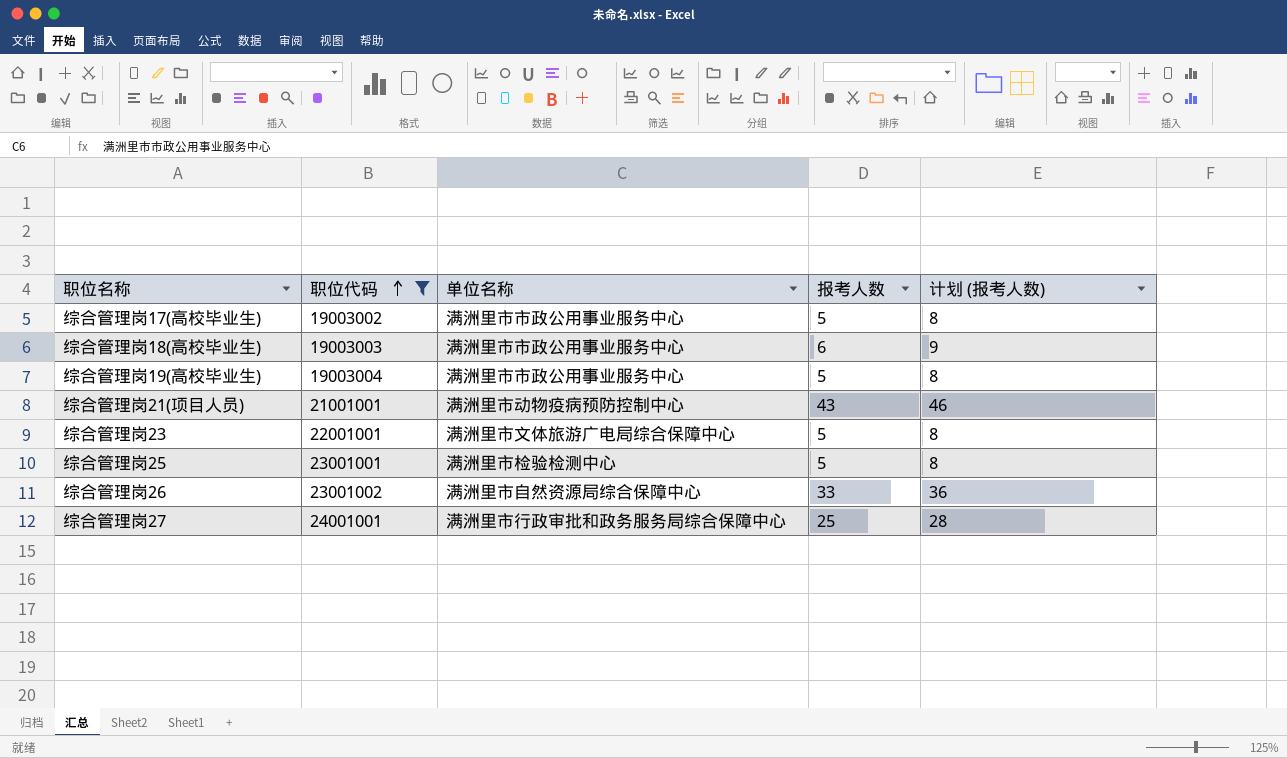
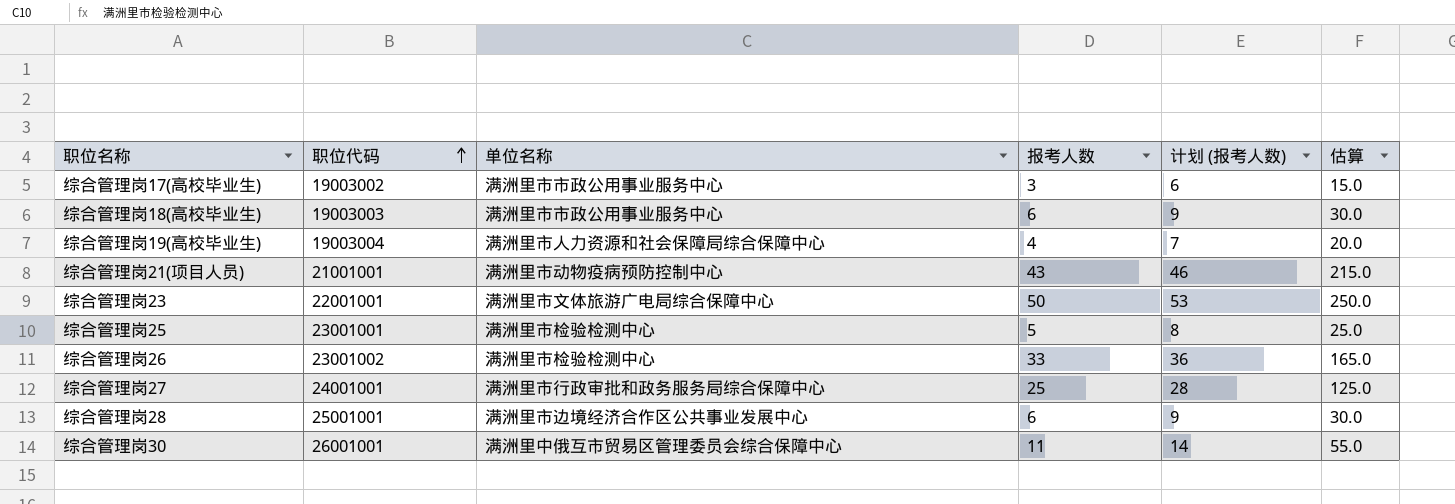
filter: 职位代码 <= 24001001 -> none
column 估算 | formula: none -> [报考人数] * 5
综合管理岗17(高校毕业生) | 报考人数: 5 -> 3
综合管理岗17(高校毕业生) | 计划 (报考人数): 8 -> 6
综合管理岗19(高校毕业生) | 单位名称: 满洲里市市政公用事业服务中心 -> 满洲里市人力资源和社会保障局综合保障中心
综合管理岗19(高校毕业生) | 报考人数: 5 -> 4
综合管理岗19(高校毕业生) | 计划 (报考人数): 8 -> 7
综合管理岗23 | 报考人数: 5 -> 50
综合管理岗23 | 计划 (报考人数): 8 -> 53
综合管理岗26 | 单位名称: 满洲里市自然资源局综合保障中心 -> 满洲里市检验检测中心

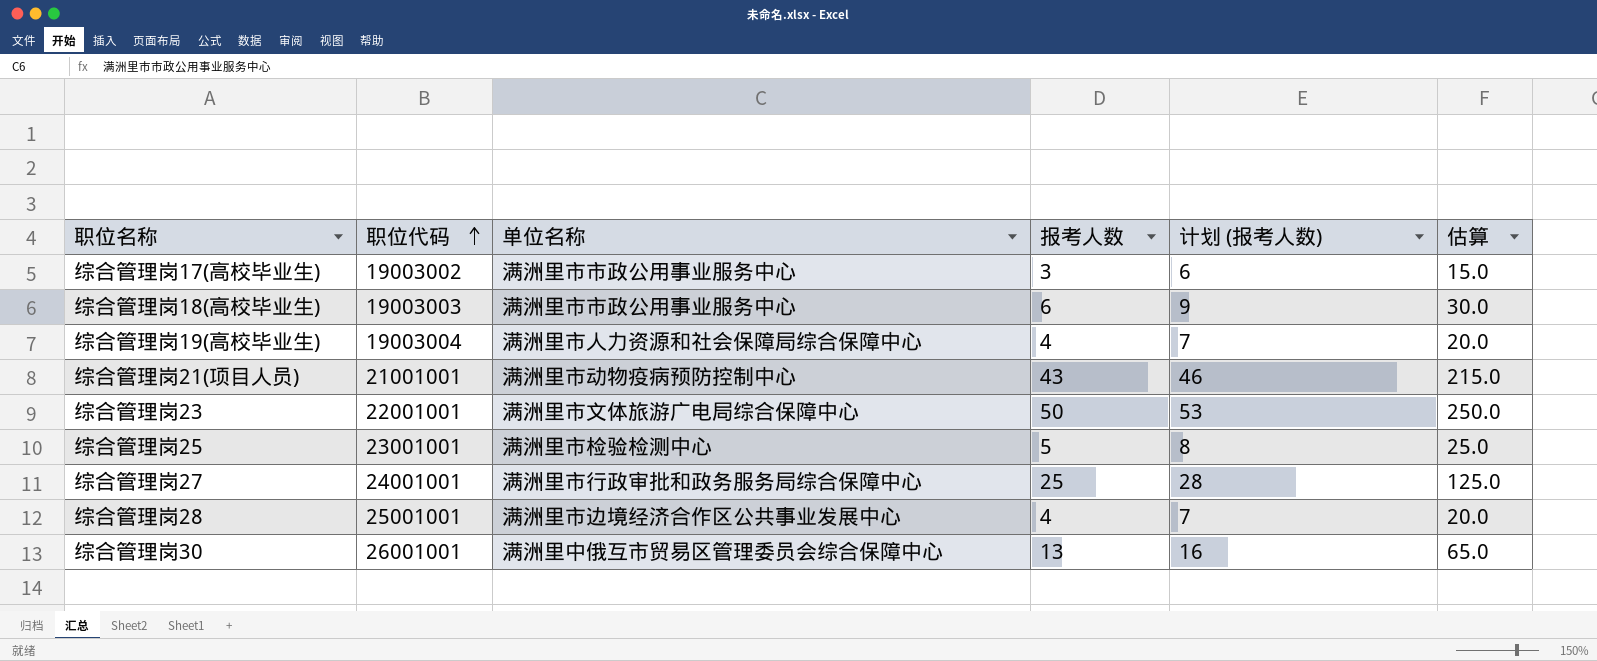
row 综合管理岗26: 23001002 | 满洲里市检验检测中心 | 33 | 36 | 165.0 -> none
综合管理岗28 | 报考人数: 6 -> 4
综合管理岗28 | 计划 (报考人数): 9 -> 7
综合管理岗28 | 估算: 30.0 -> 20.0
综合管理岗30 | 报考人数: 11 -> 13
综合管理岗30 | 计划 (报考人数): 14 -> 16
综合管理岗30 | 估算: 55.0 -> 65.0

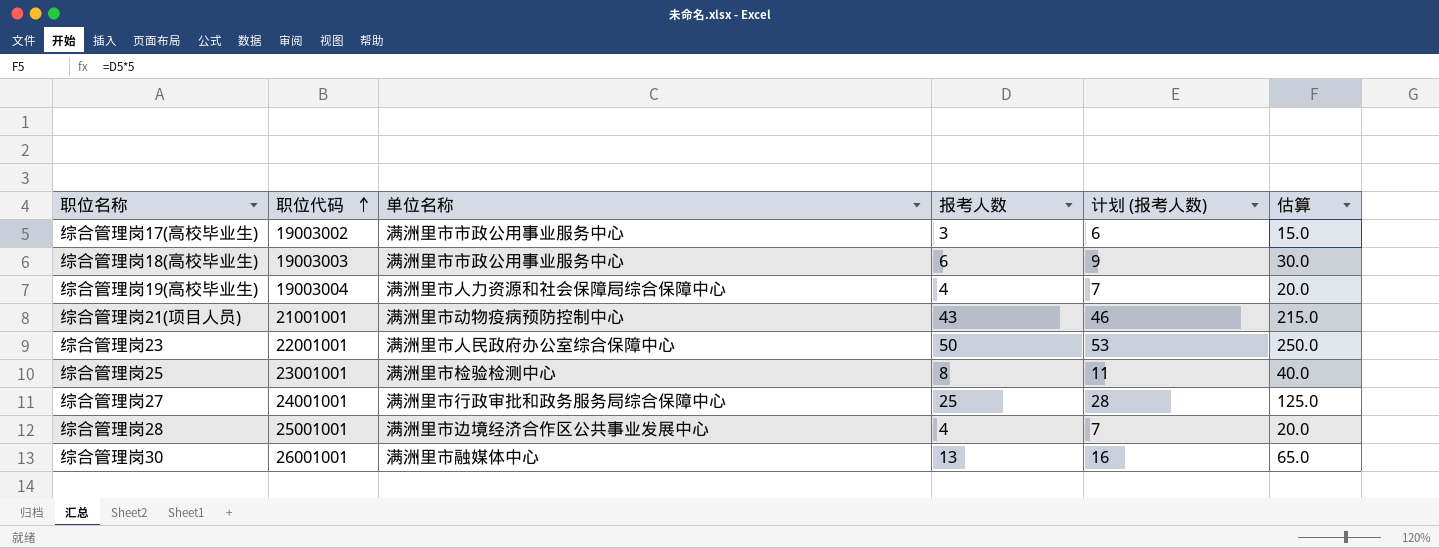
综合管理岗23 | 单位名称: 满洲里市文体旅游广电局综合保障中心 -> 满洲里市人民政府办公室综合保障中心
综合管理岗25 | 报考人数: 5 -> 8
综合管理岗25 | 计划 (报考人数): 8 -> 11
综合管理岗25 | 估算: 25.0 -> 40.0
综合管理岗30 | 单位名称: 满洲里中俄互市贸易区管理委员会综合保障中心 -> 满洲里市融媒体中心

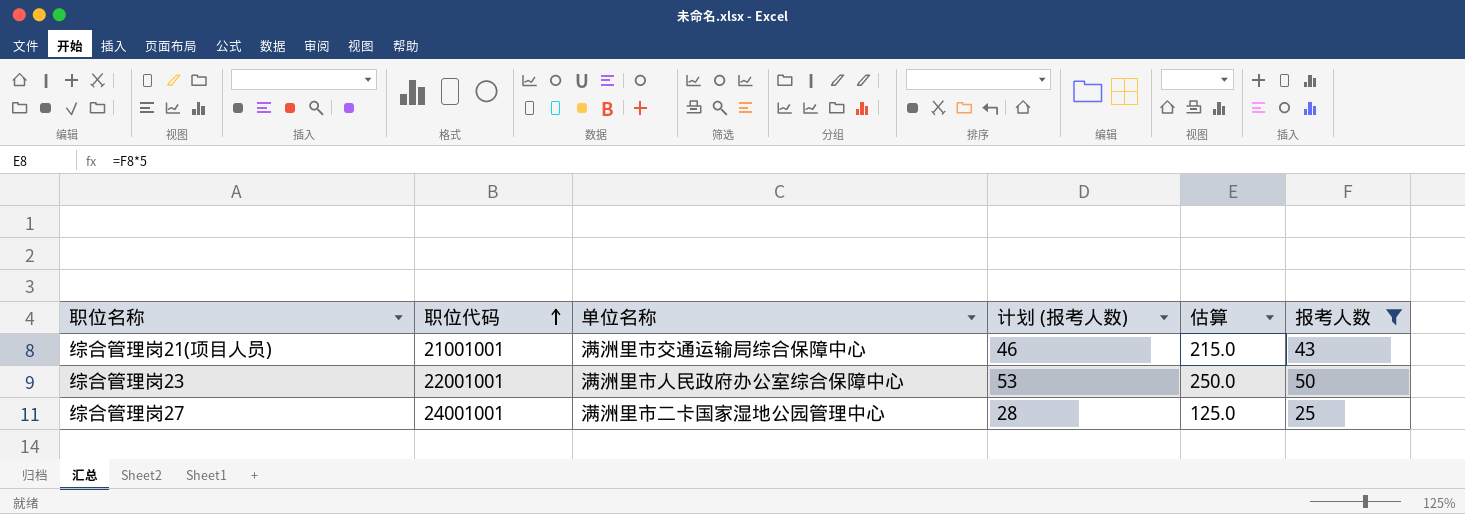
filter: none -> 报考人数 >= 25
column 报考人数 | position: 4 -> 6
综合管理岗21(项目人员) | 单位名称: 满洲里市动物疫病预防控制中心 -> 满洲里市交通运输局综合保障中心
综合管理岗27 | 单位名称: 满洲里市行政审批和政务服务局综合保障中心 -> 满洲里市二卡国家湿地公园管理中心

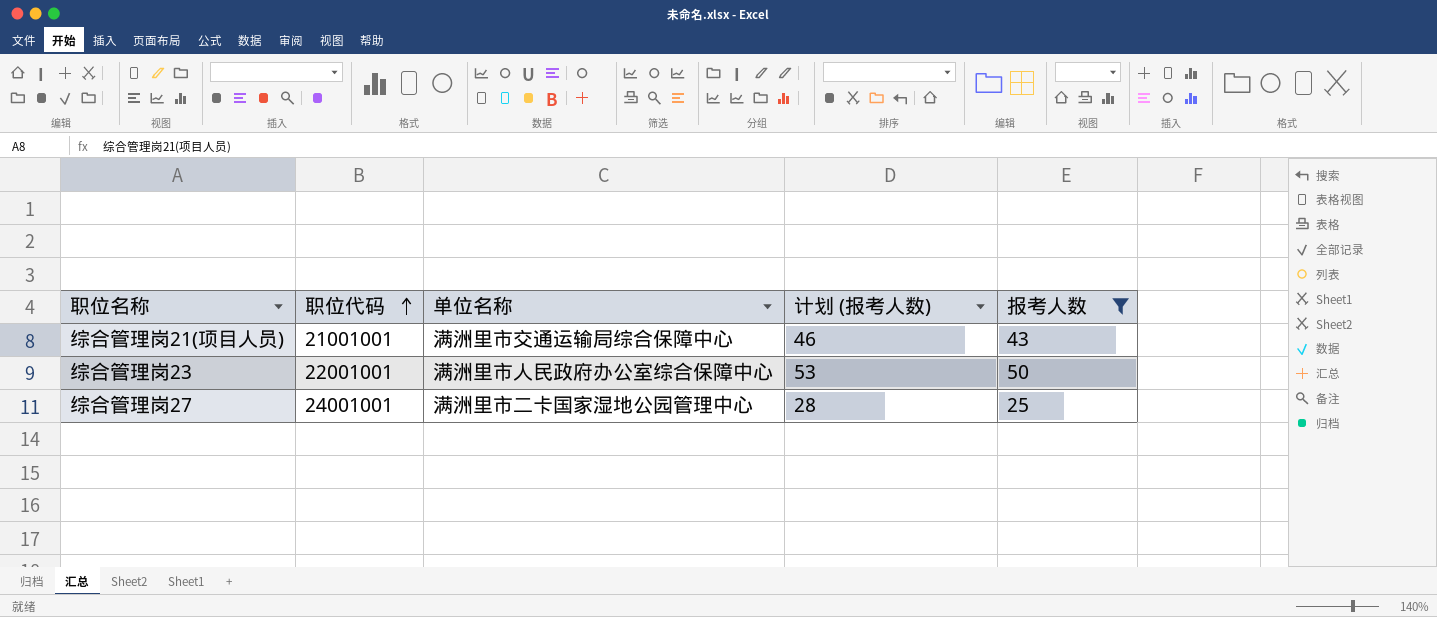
column 估算 | formula: [报考人数] * 5 -> none

